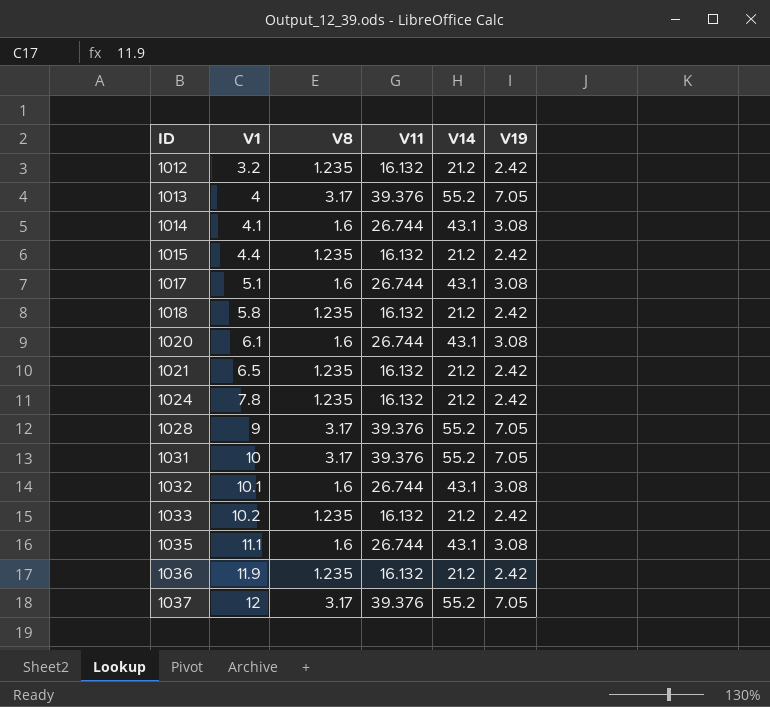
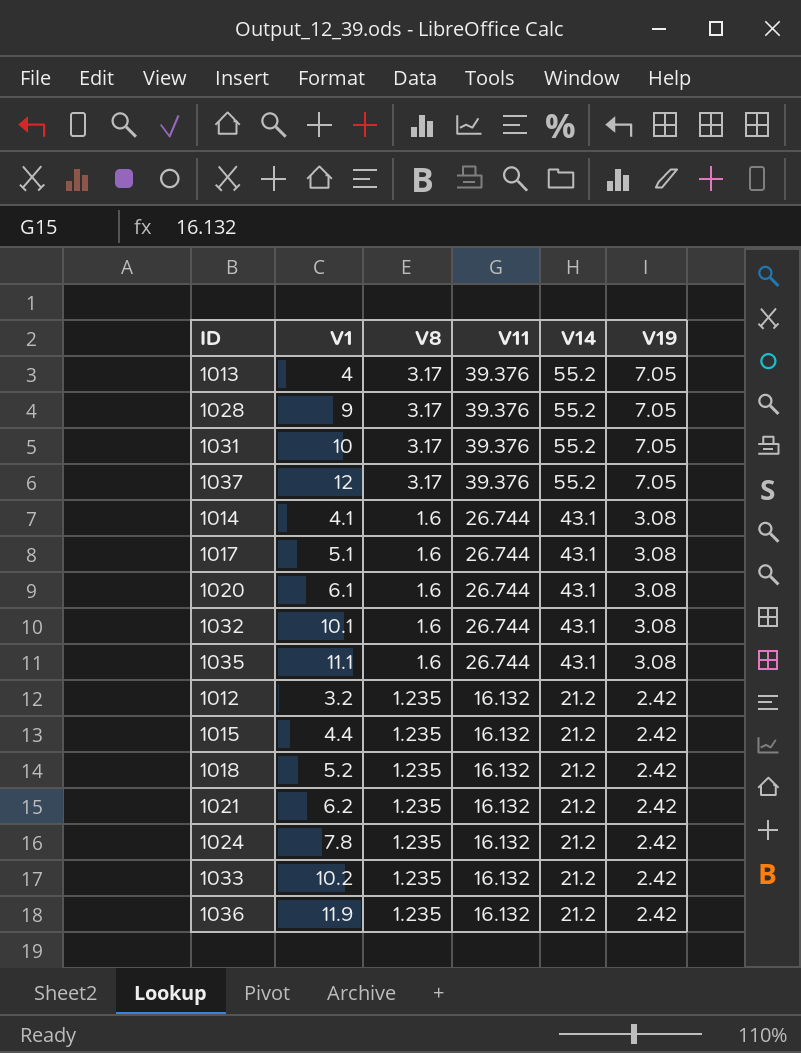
row order: ID ascending -> V8 descending
1018 | V1: 5.8 -> 5.2
1021 | V1: 6.5 -> 6.2

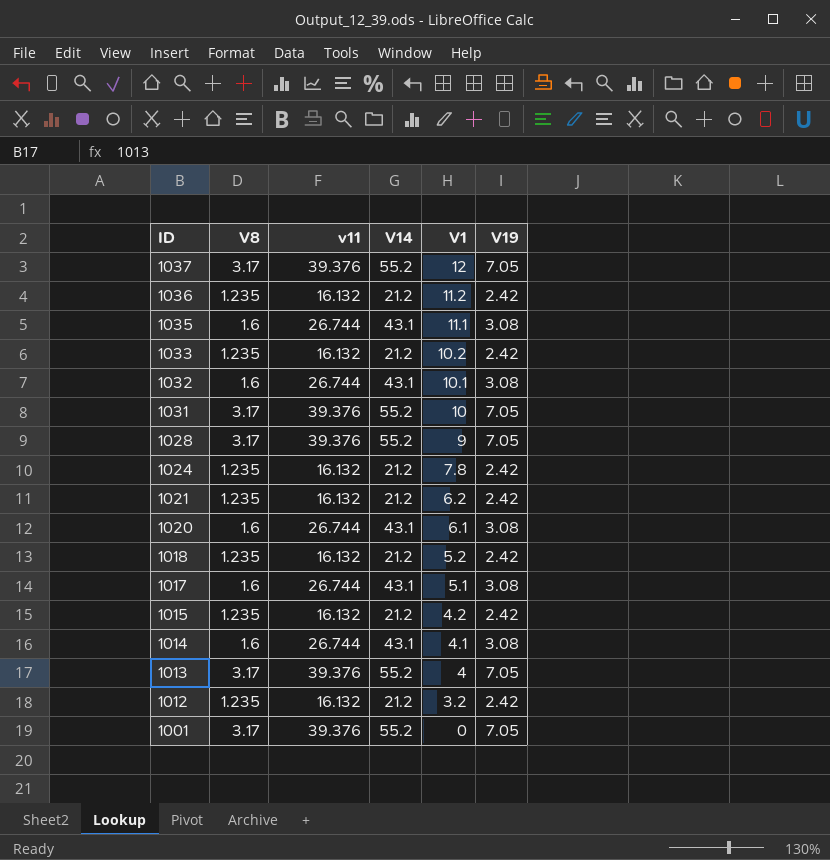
row order: V8 descending -> ID descending
column name: V11 -> v11
column V1 | position: 2 -> 5
1036 | V1: 11.9 -> 11.2
1015 | V1: 4.4 -> 4.2
row 1001: none -> 3.17 | 39.376 | 55.2 | 0 | 7.05

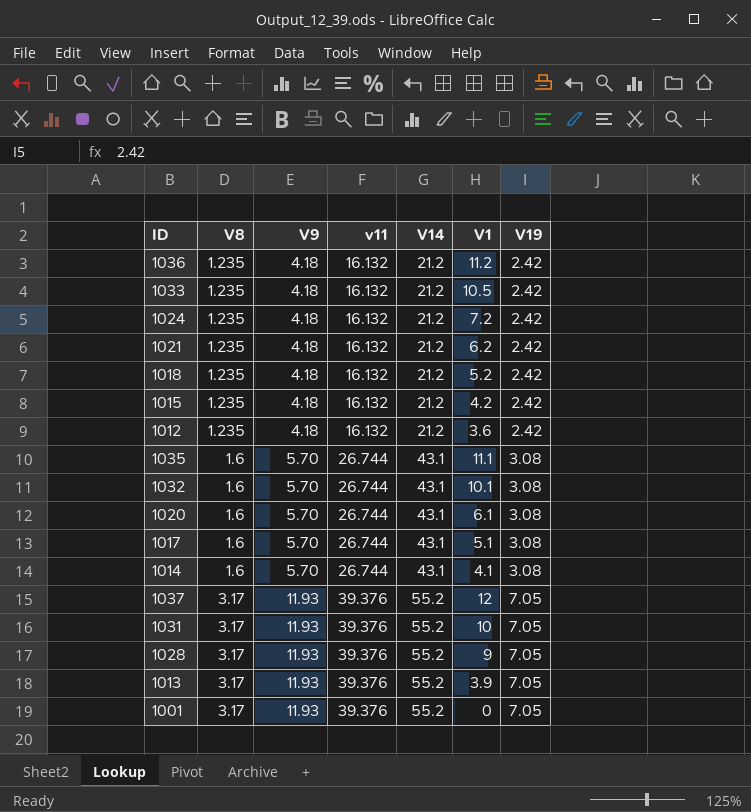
row order: ID descending -> V8 ascending
column V9 | position: none -> 3
1033 | V1: 10.2 -> 10.5
1024 | V1: 7.8 -> 7.2
1012 | V1: 3.2 -> 3.6
1013 | V1: 4 -> 3.9

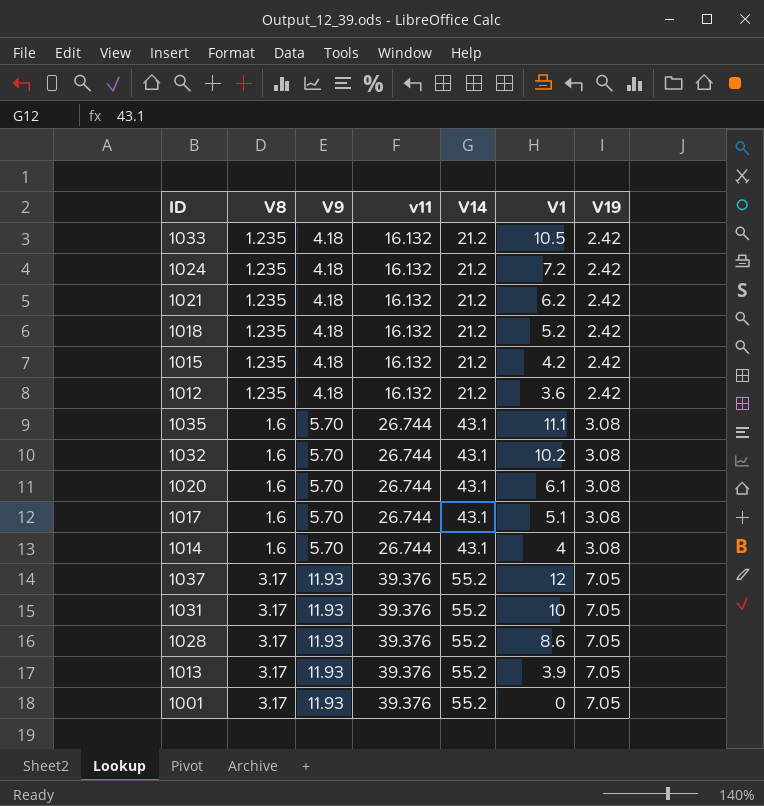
row 1036: 1.235 | 4.18 | 16.132 | 21.2 | 11.2 | 2.42 -> none
1032 | V1: 10.1 -> 10.2
1014 | V1: 4.1 -> 4
1028 | V1: 9 -> 8.6

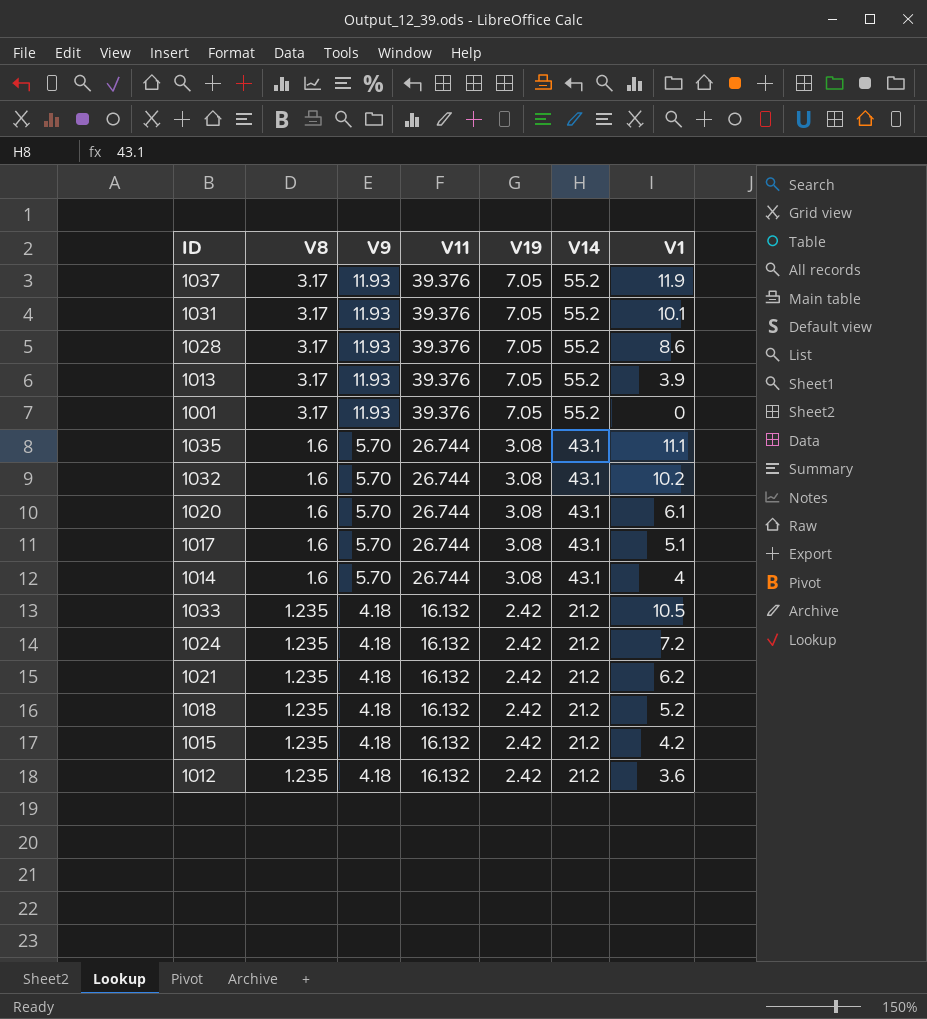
row order: V8 ascending -> V8 descending
column name: v11 -> V11
column V19 | position: 7 -> 5
1037 | V1: 12 -> 11.9
1031 | V1: 10 -> 10.1

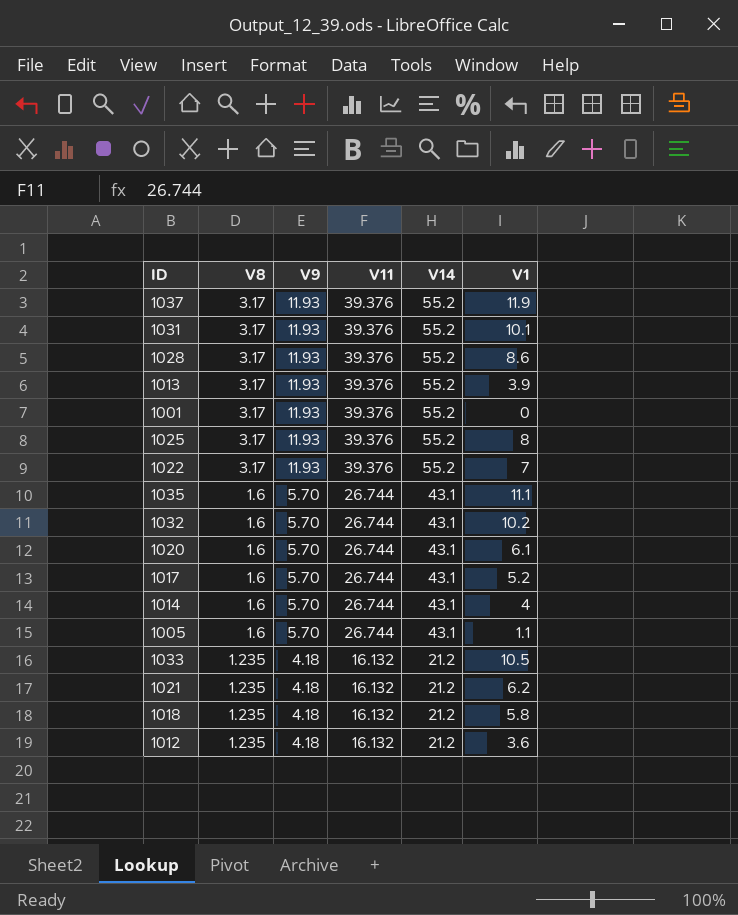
column V19 | position: 5 -> none
row 1024: 1.235 | 4.18 | 16.132 | 2.42 | 21.2 | 7.2 -> none
row 1015: 1.235 | 4.18 | 16.132 | 2.42 | 21.2 | 4.2 -> none
row 1025: none -> 3.17 | 11.93 | 39.376 | 55.2 | 8
row 1022: none -> 3.17 | 11.93 | 39.376 | 55.2 | 7
1017 | V1: 5.1 -> 5.2
row 1005: none -> 1.6 | 5.70 | 26.744 | 43.1 | 1.1
1018 | V1: 5.2 -> 5.8

